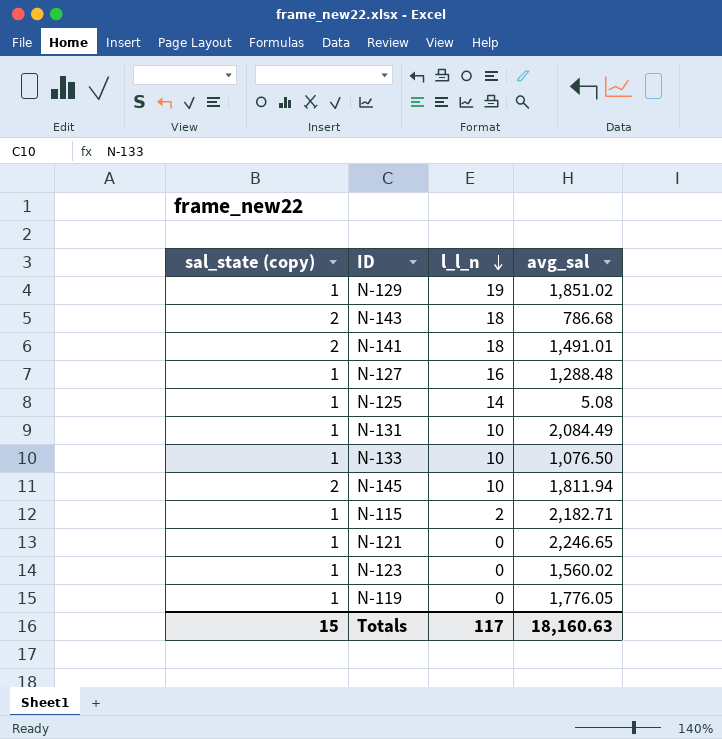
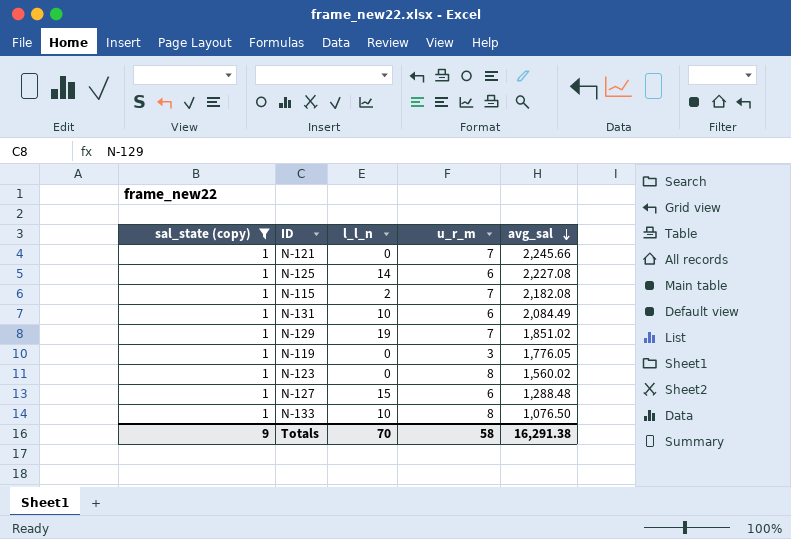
filter: none -> sal_state (copy) = 1
row order: l_l_n descending -> avg_sal descending
column u_r_m | position: none -> 4
N-121 | avg_sal: 2,246.65 -> 2,245.66
N-125 | avg_sal: 5.08 -> 2,227.08
N-115 | avg_sal: 2,182.71 -> 2,182.08
N-127 | l_l_n: 16 -> 15
Totals | sal_state (copy): 15 -> 9
Totals | l_l_n: 117 -> 70
Totals | avg_sal: 18,160.63 -> 16,291.38

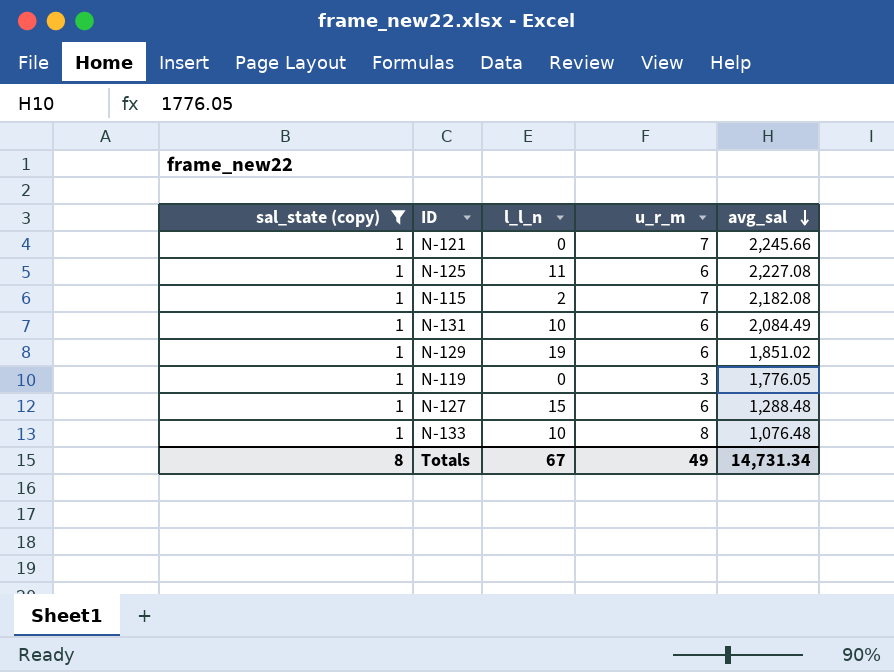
row N-123: 1 | 0 | 8 | 1,560.02 -> none
N-125 | l_l_n: 14 -> 11
N-129 | u_r_m: 7 -> 6
N-133 | avg_sal: 1,076.50 -> 1,076.48
Totals | sal_state (copy): 9 -> 8
Totals | l_l_n: 70 -> 67
Totals | u_r_m: 58 -> 49
Totals | avg_sal: 16,291.38 -> 14,731.34

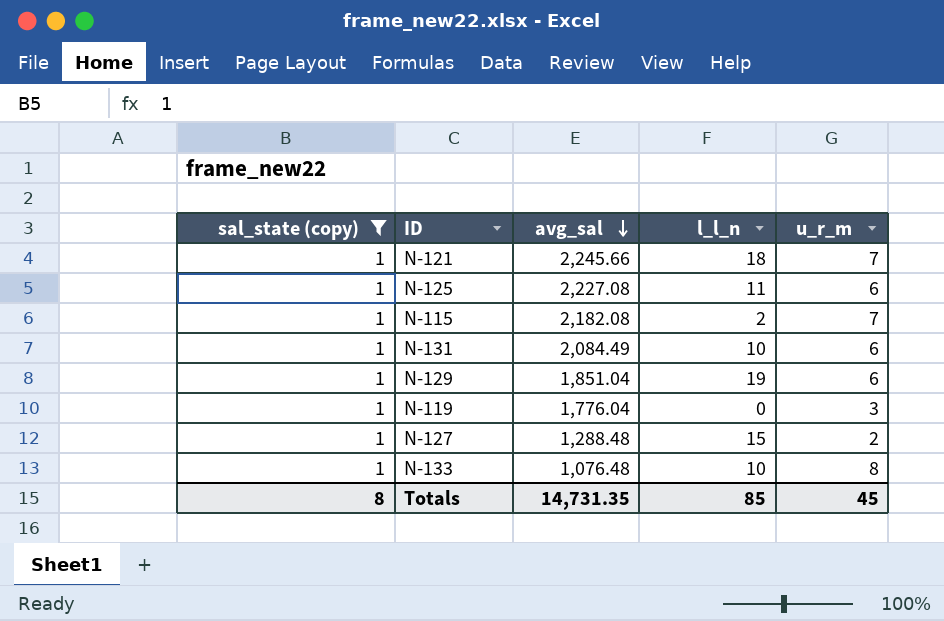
column avg_sal | position: 5 -> 3
N-121 | l_l_n: 0 -> 18
N-129 | avg_sal: 1,851.02 -> 1,851.04
N-119 | avg_sal: 1,776.05 -> 1,776.04
N-127 | u_r_m: 6 -> 2
Totals | avg_sal: 14,731.34 -> 14,731.35
Totals | l_l_n: 67 -> 85
Totals | u_r_m: 49 -> 45

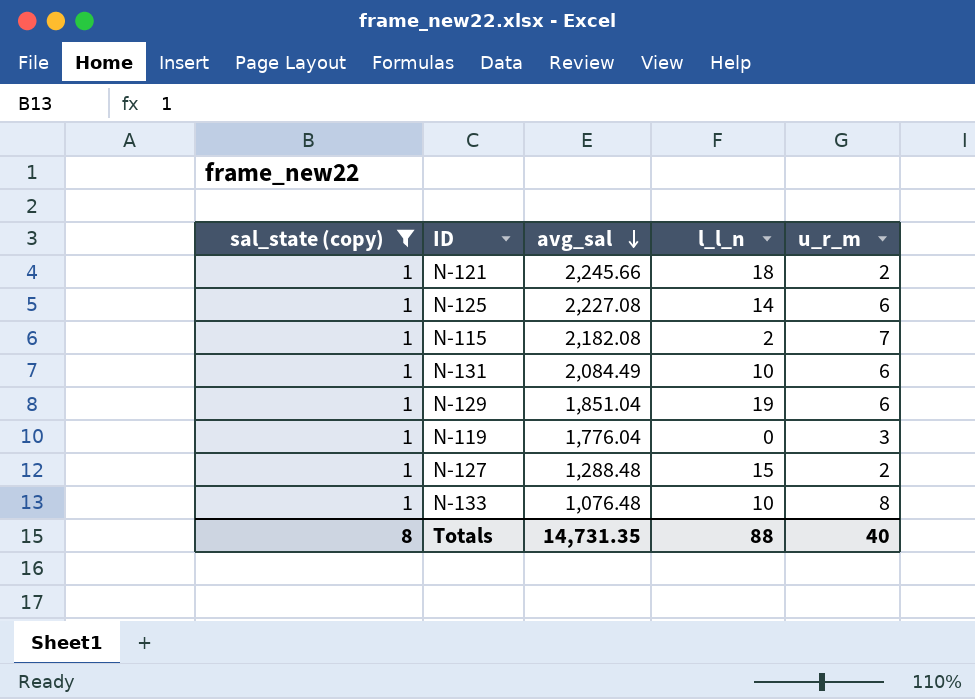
N-121 | u_r_m: 7 -> 2
N-125 | l_l_n: 11 -> 14
Totals | l_l_n: 85 -> 88
Totals | u_r_m: 45 -> 40

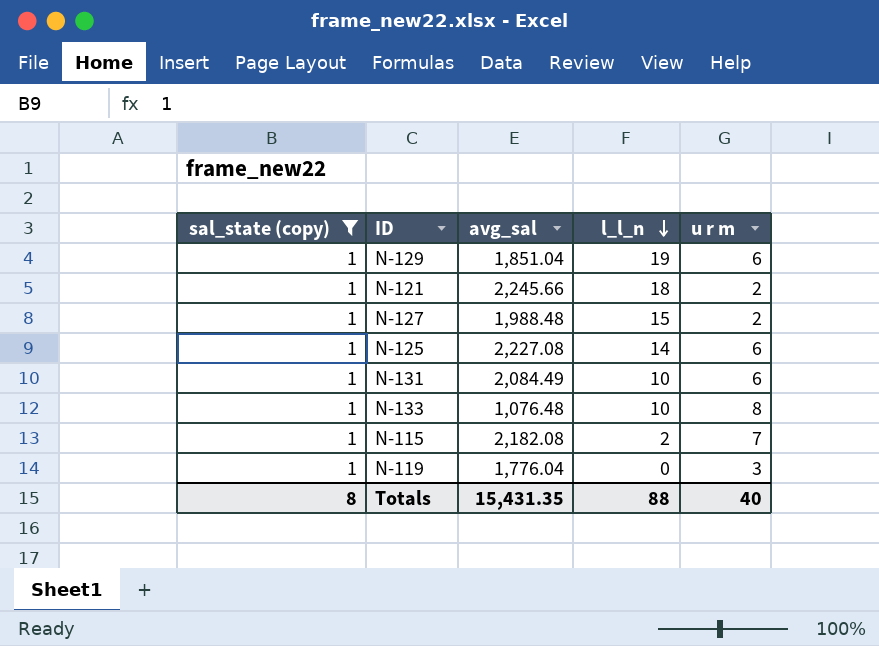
row order: avg_sal descending -> l_l_n descending
column name: u_r_m -> u r m
N-127 | avg_sal: 1,288.48 -> 1,988.48
Totals | avg_sal: 14,731.35 -> 15,431.35

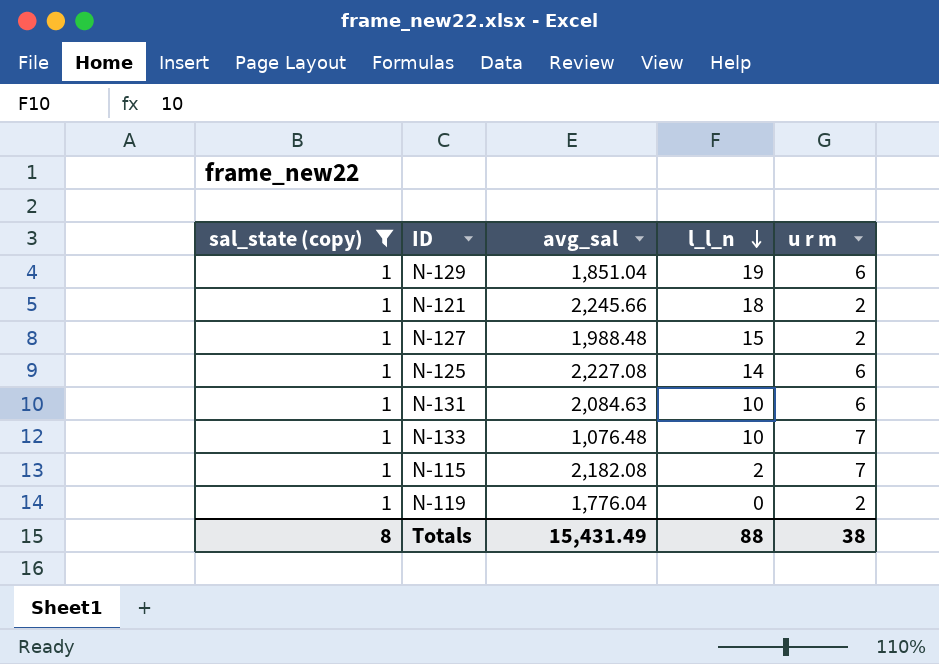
N-131 | avg_sal: 2,084.49 -> 2,084.63
N-133 | u r m: 8 -> 7
N-119 | u r m: 3 -> 2
Totals | avg_sal: 15,431.35 -> 15,431.49
Totals | u r m: 40 -> 38

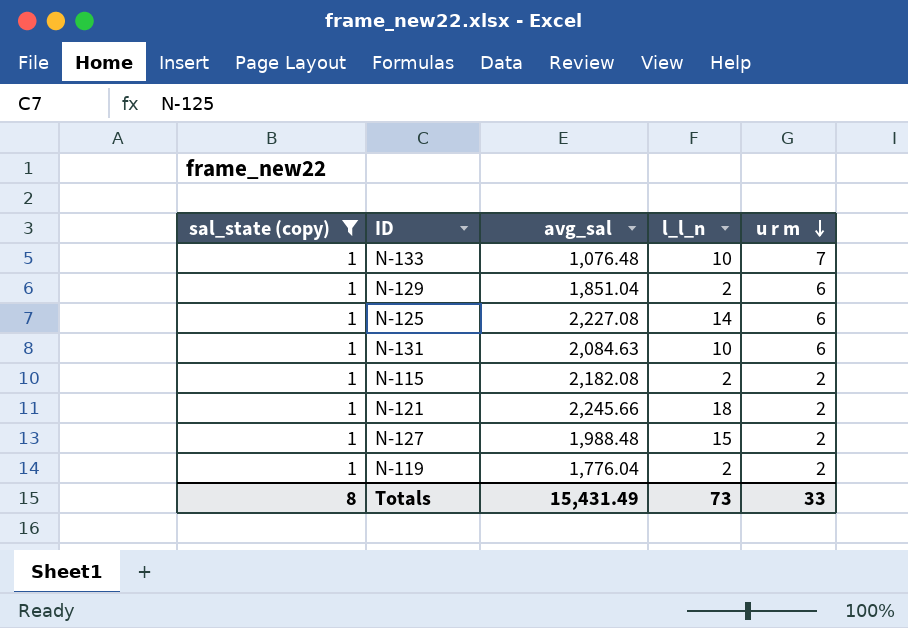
row order: l_l_n descending -> u r m descending
N-129 | l_l_n: 19 -> 2
N-115 | u r m: 7 -> 2
N-119 | l_l_n: 0 -> 2
Totals | l_l_n: 88 -> 73
Totals | u r m: 38 -> 33

